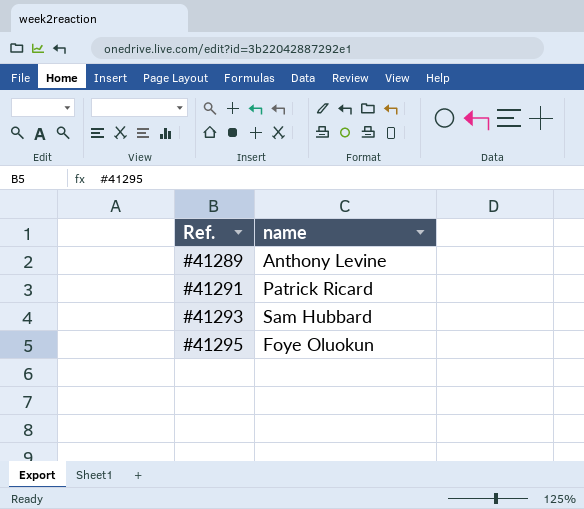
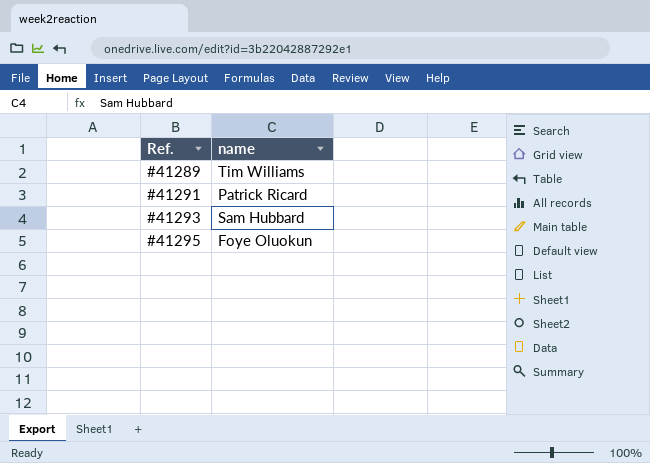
#41289 | name: Anthony Levine -> Tim Williams

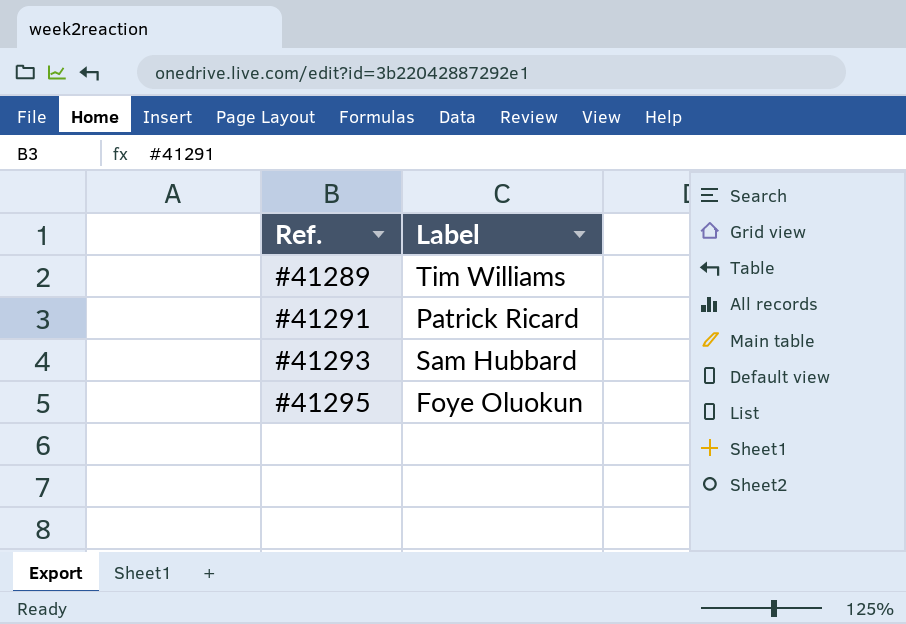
column name: name -> Label

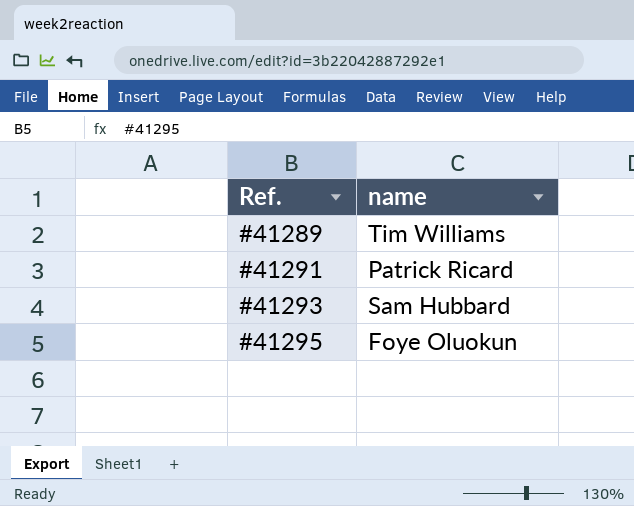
column name: Label -> name

